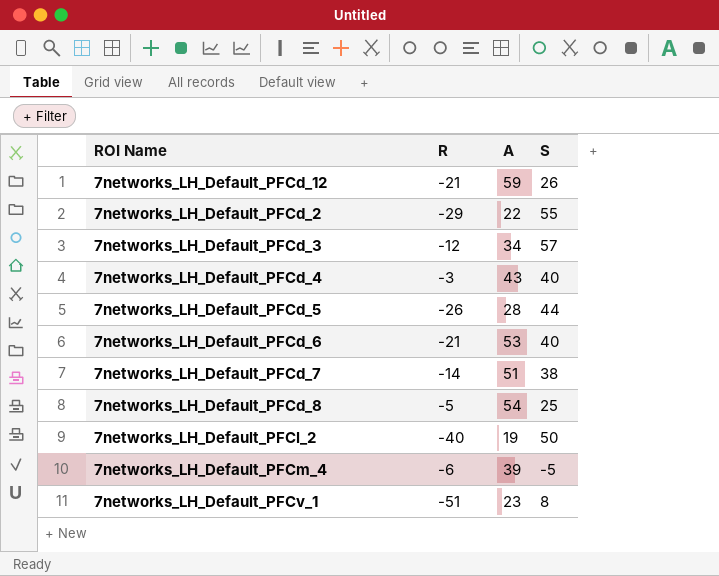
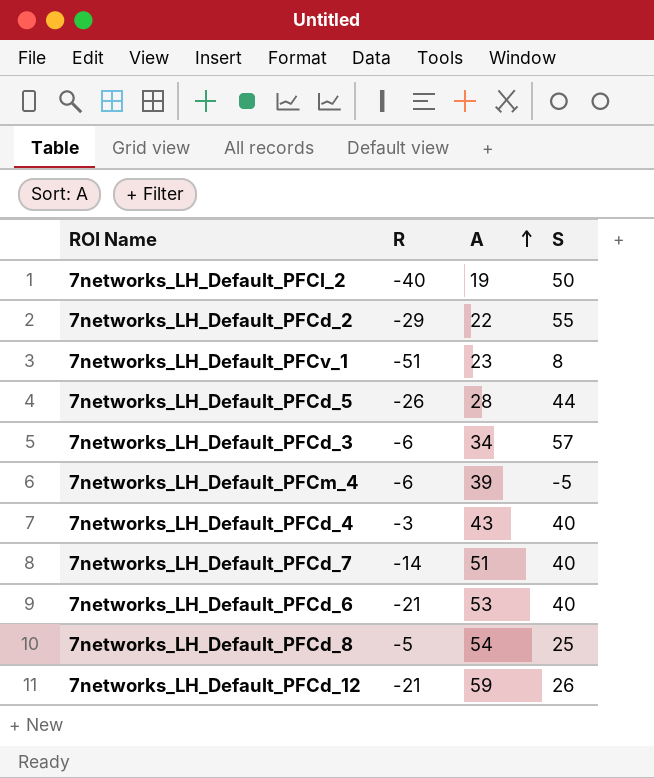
row order: none -> A ascending
7networks_LH_Default_PFCd_3 | R: -12 -> -6
7networks_LH_Default_PFCd_7 | S: 38 -> 40

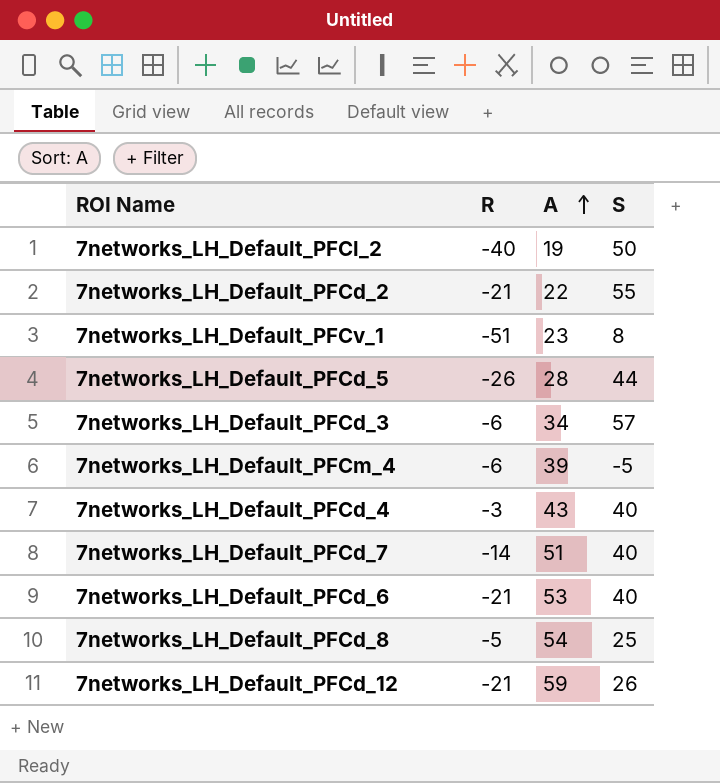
7networks_LH_Default_PFCd_2 | R: -29 -> -21

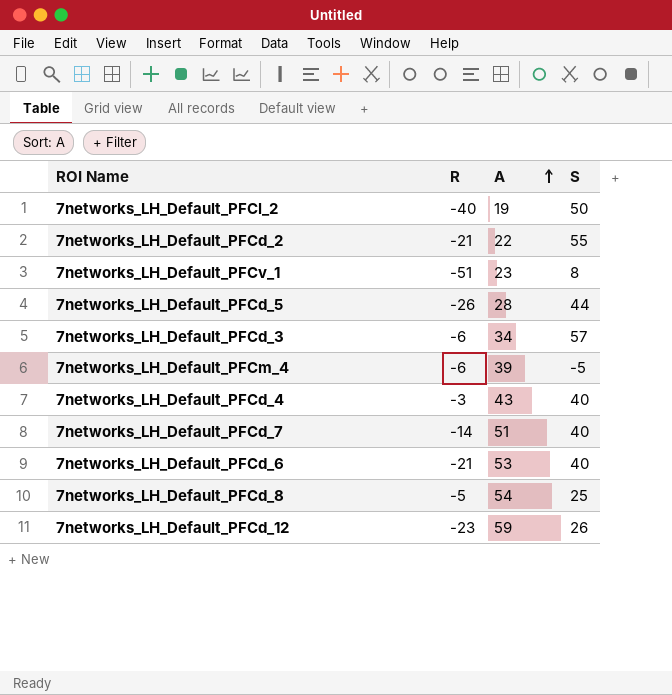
7networks_LH_Default_PFCd_12 | R: -21 -> -23

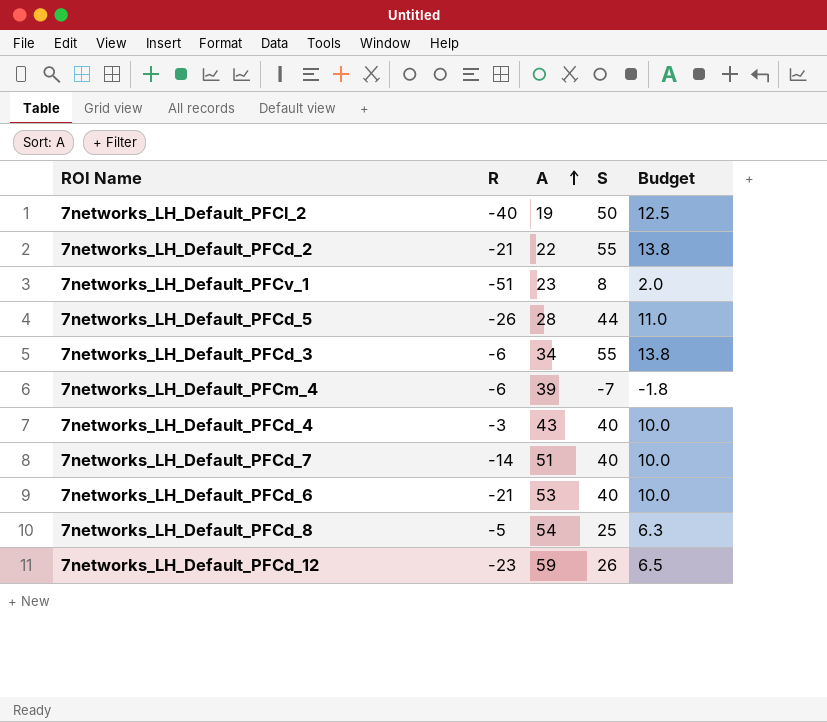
column Budget | formula: none -> [S] * 0.25
7networks_LH_Default_PFCd_3 | S: 57 -> 55
7networks_LH_Default_PFCm_4 | S: -5 -> -7

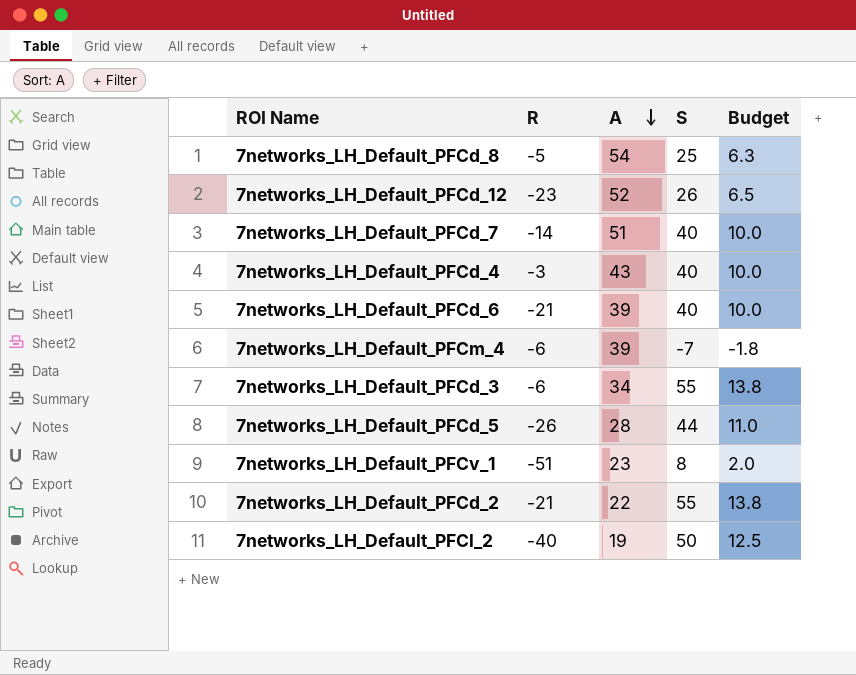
row order: A ascending -> A descending
7networks_LH_Default_PFCd_12 | A: 59 -> 52
7networks_LH_Default_PFCd_6 | A: 53 -> 39

